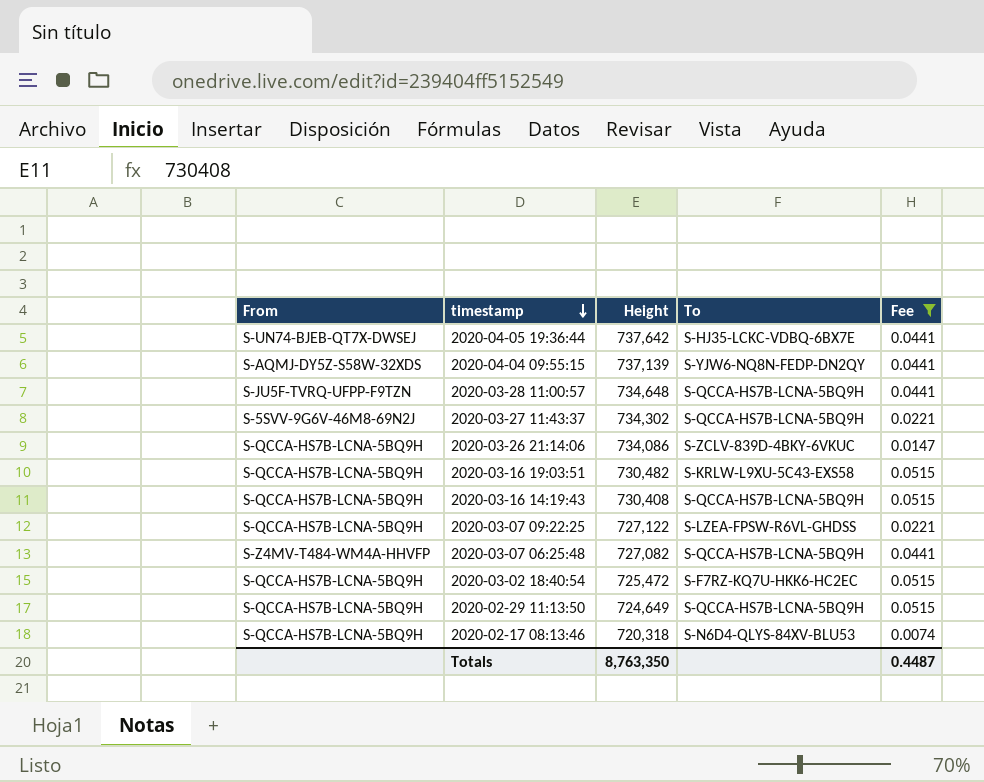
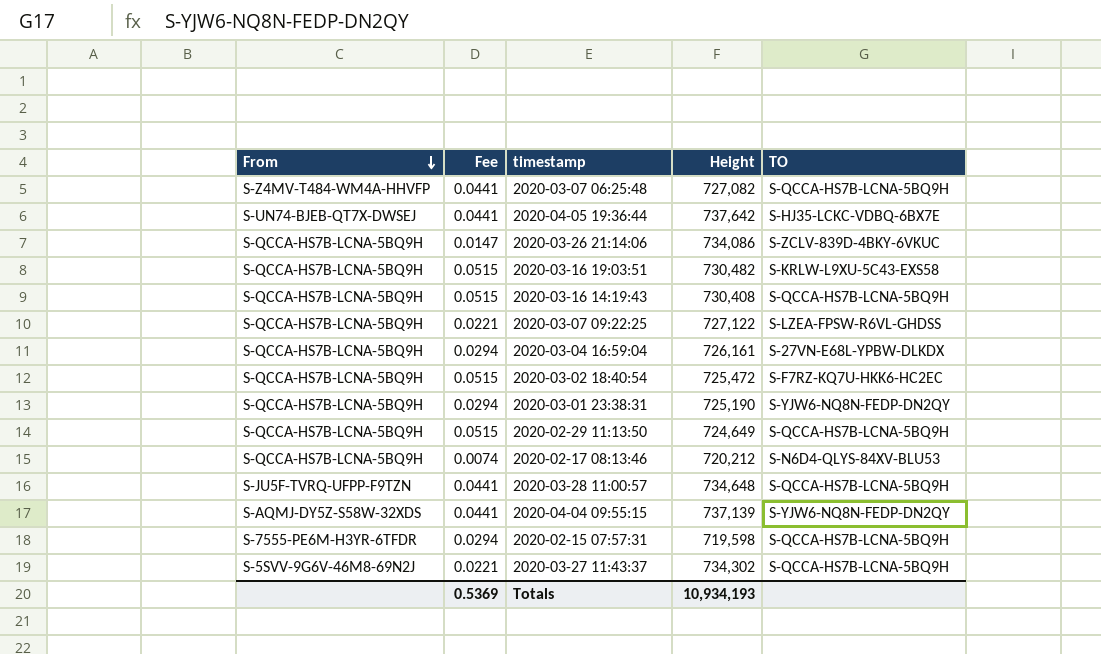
filter: Fee != 0.0294 -> none
row order: timestamp descending -> From descending
column Fee | position: 5 -> 2
column name: To -> TO
2020-02-17 08:13:46 | Height: 720,318 -> 720,212
Totals | Fee: 0.4487 -> 0.5369
Totals | Height: 8,763,350 -> 10,934,193

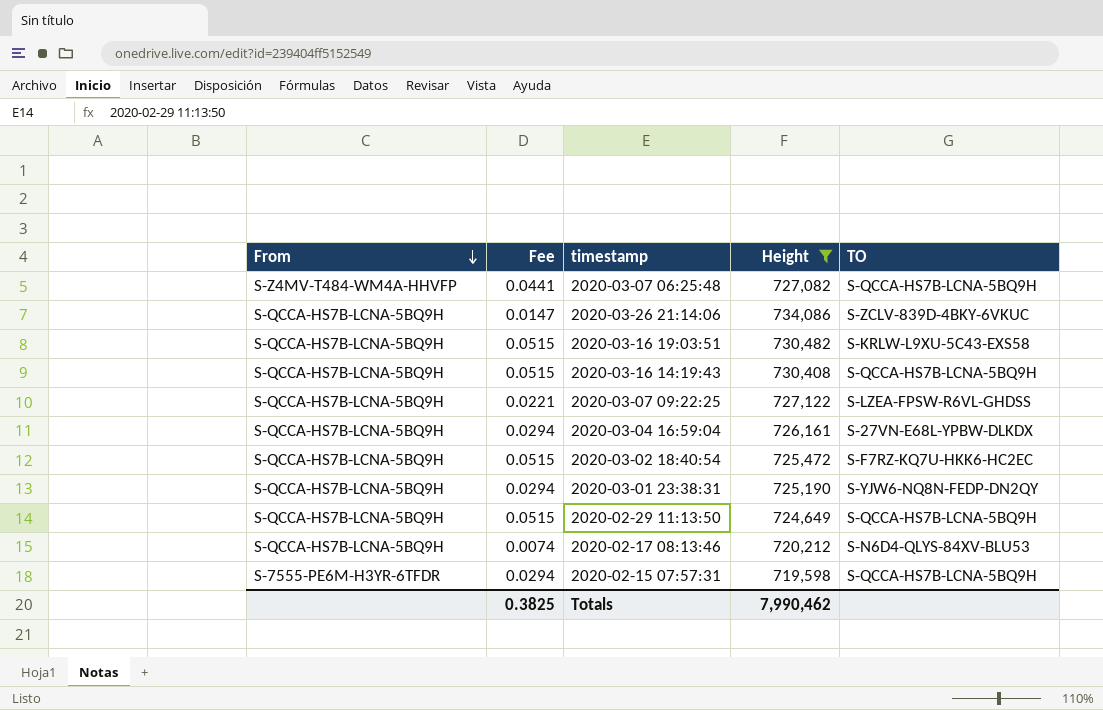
filter: none -> Height <= 734,086
Totals | Fee: 0.5369 -> 0.3825
Totals | Height: 10,934,193 -> 7,990,462

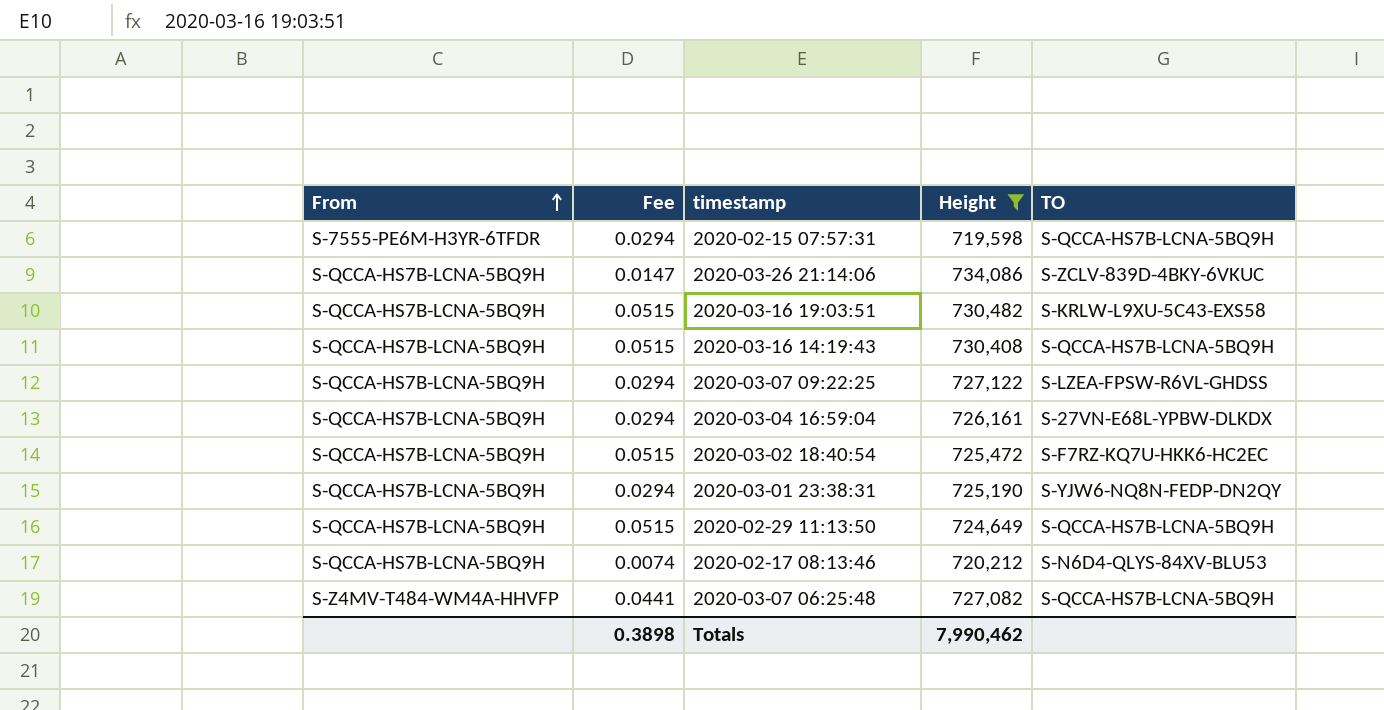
row order: From descending -> From ascending
2020-03-07 09:22:25 | Fee: 0.0221 -> 0.0294
Totals | Fee: 0.3825 -> 0.3898

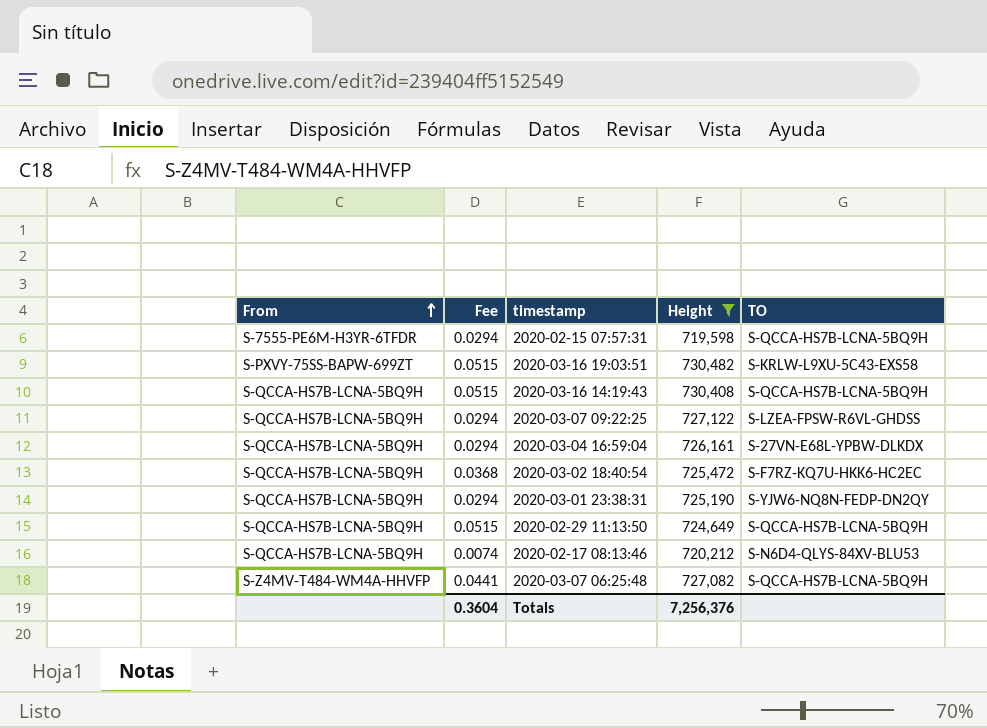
row 2020-03-26 21:14:06: S-QCCA-HS7B-LCNA-5BQ9H | 0.0147 | 734,086 | S-ZCLV-839D-4BKY-6VKUC -> none
2020-03-16 19:03:51 | From: S-QCCA-HS7B-LCNA-5BQ9H -> S-PXVY-75SS-BAPW-699ZT
2020-03-02 18:40:54 | Fee: 0.0515 -> 0.0368
Totals | Fee: 0.3898 -> 0.3604
Totals | Height: 7,990,462 -> 7,256,376

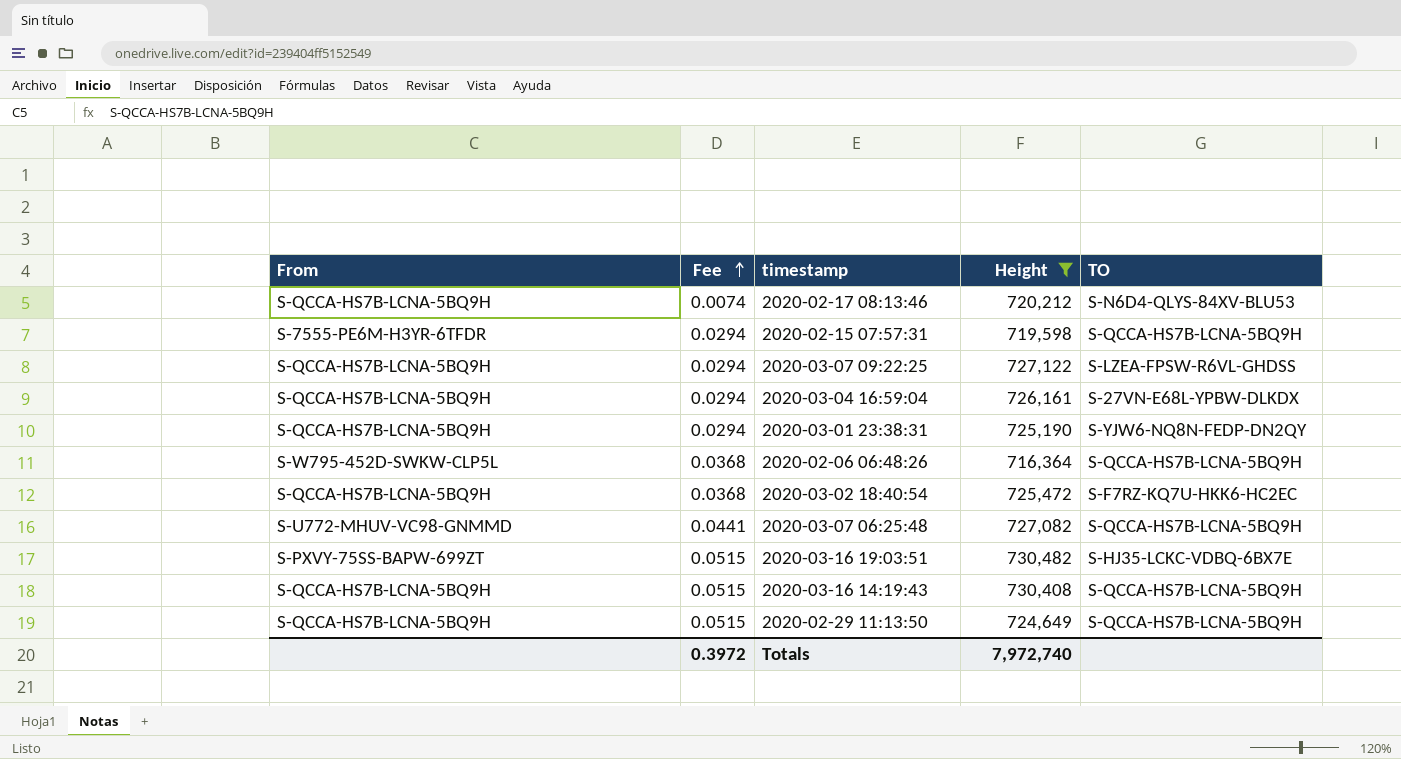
row order: From ascending -> Fee ascending
row 2020-02-06 06:48:26: none -> S-W795-452D-SWKW-CLP5L | 0.0368 | 716,364 | S-QCCA-HS7B-LCNA-5BQ9H
2020-03-07 06:25:48 | From: S-Z4MV-T484-WM4A-HHVFP -> S-U772-MHUV-VC98-GNMMD
2020-03-16 19:03:51 | TO: S-KRLW-L9XU-5C43-EXS58 -> S-HJ35-LCKC-VDBQ-6BX7E
Totals | Fee: 0.3604 -> 0.3972
Totals | Height: 7,256,376 -> 7,972,740

